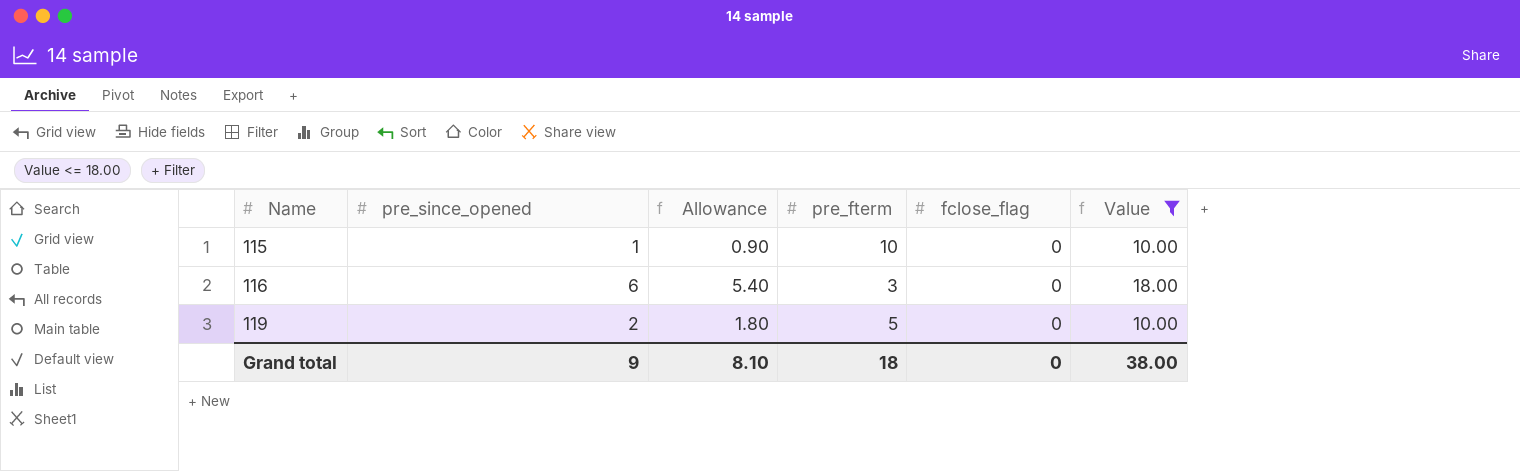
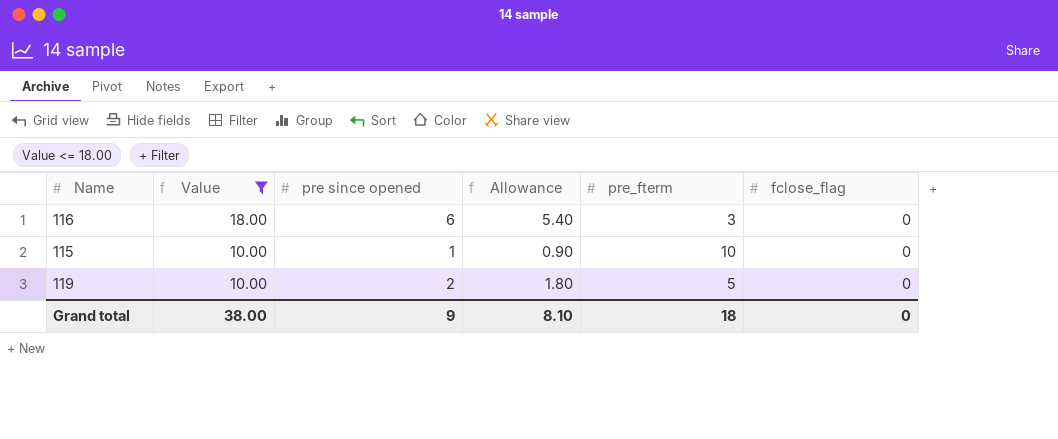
row order: Name ascending -> Value descending
column Value | position: 6 -> 2
column name: pre_since_opened -> pre since opened

